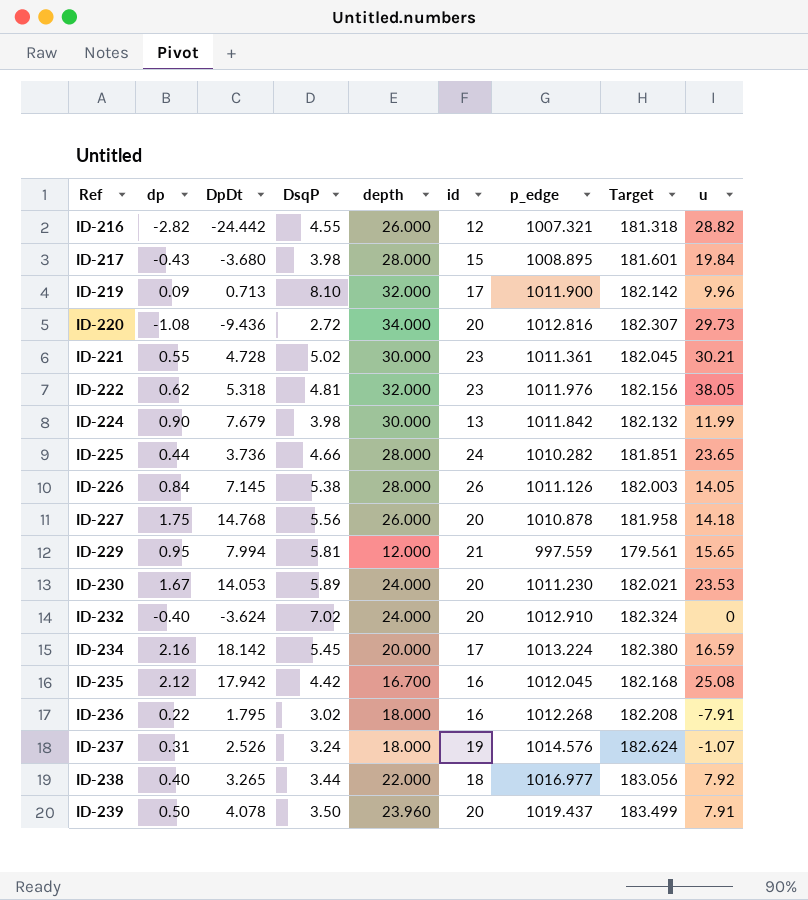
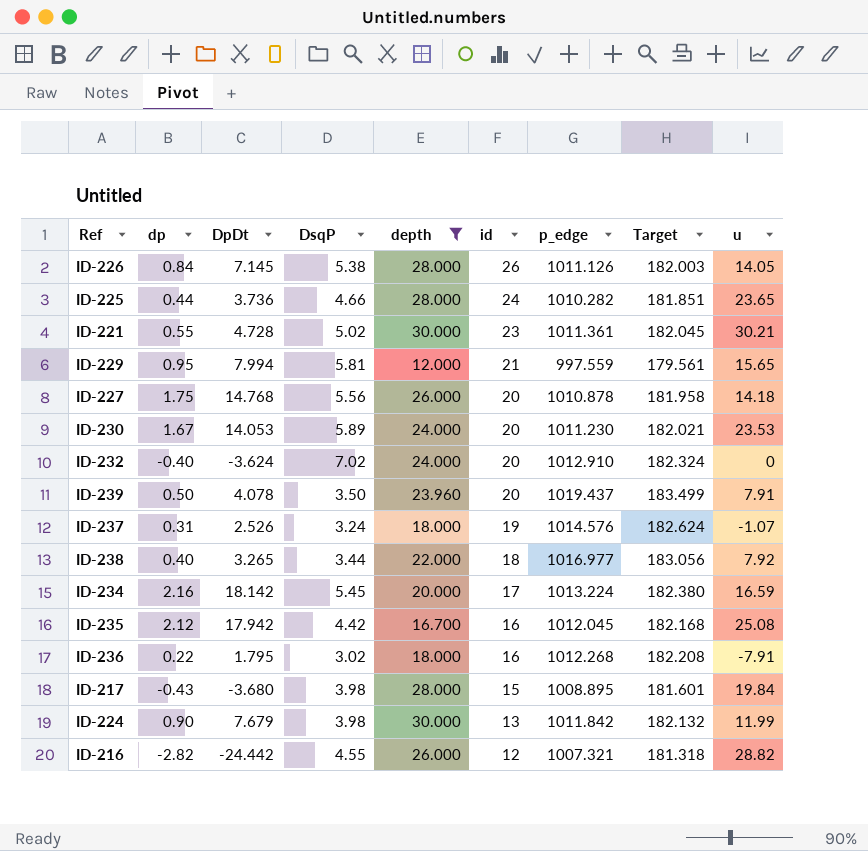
filter: none -> depth <= 30.000
row order: Ref ascending -> id descending

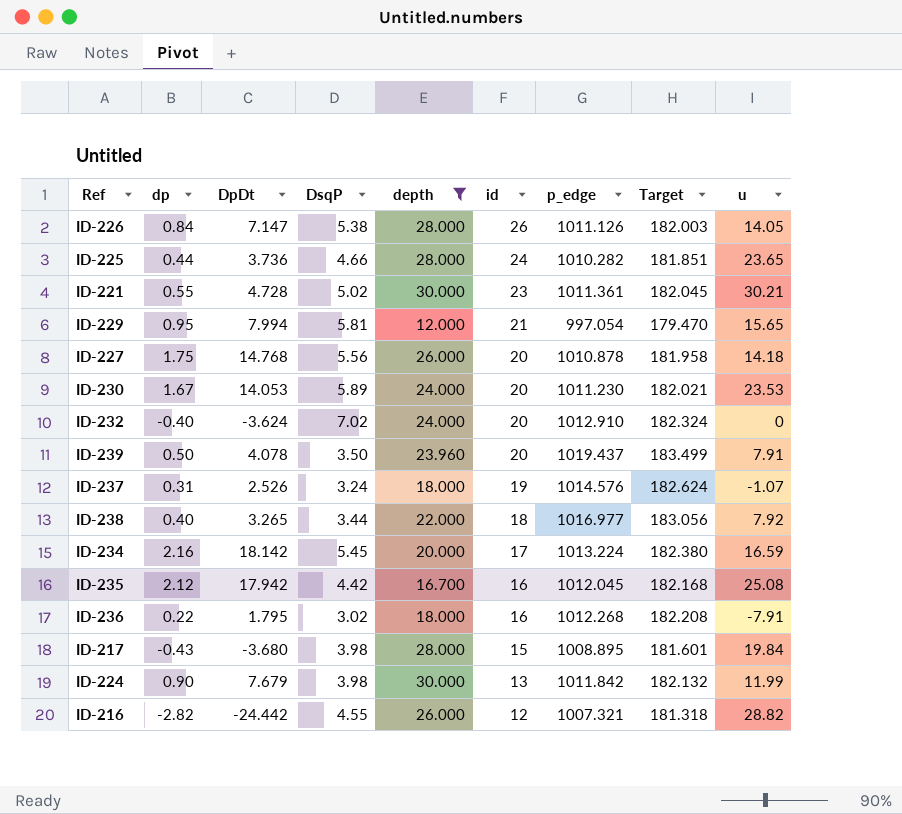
ID-226 | DpDt: 7.145 -> 7.147
ID-229 | p_edge: 997.559 -> 997.054
ID-229 | Target: 179.561 -> 179.470

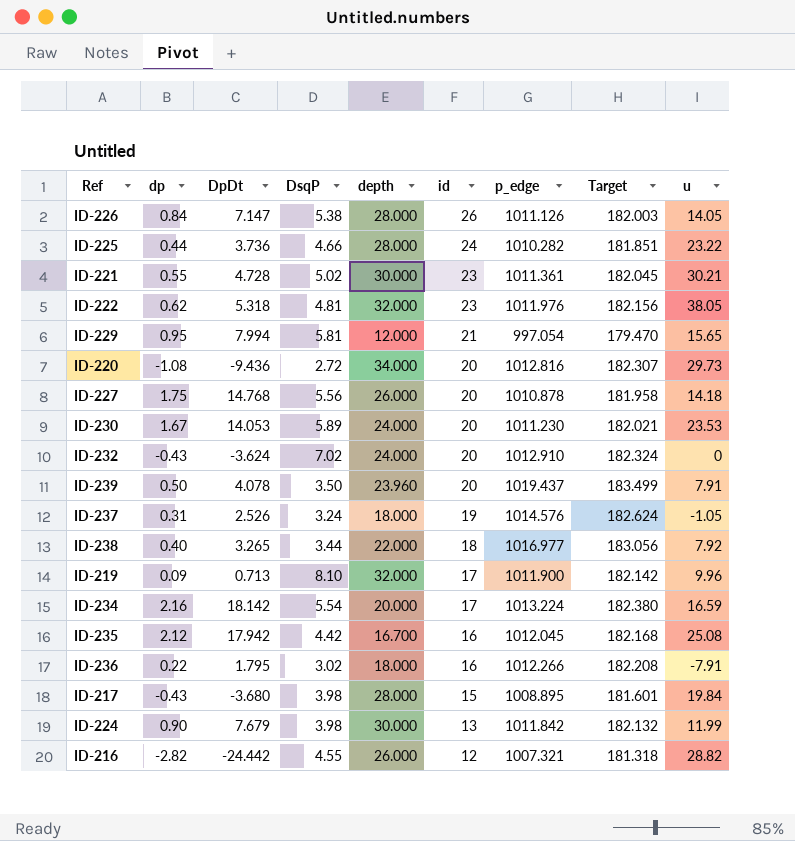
filter: depth <= 30.000 -> none
ID-225 | u: 23.65 -> 23.22
ID-232 | dp: -0.40 -> -0.43
ID-237 | u: -1.07 -> -1.05
ID-234 | DsqP: 5.45 -> 5.54
ID-236 | p_edge: 1012.268 -> 1012.266

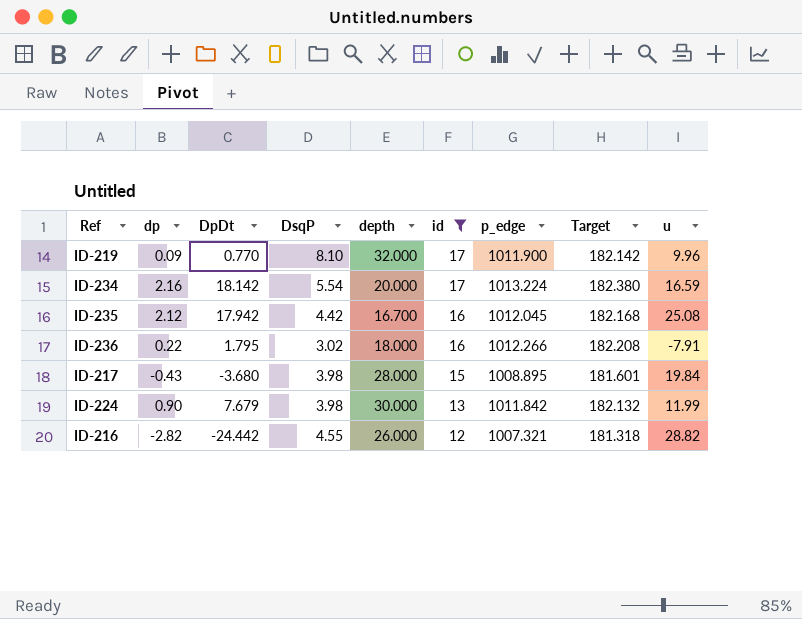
filter: none -> id <= 17
ID-219 | DpDt: 0.713 -> 0.770

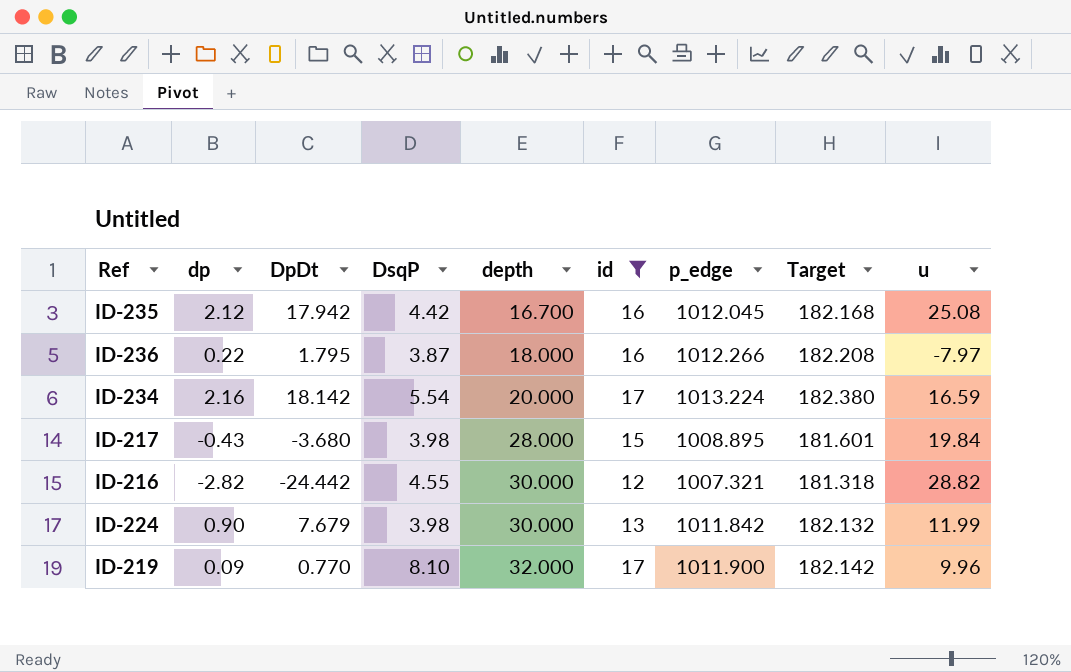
row order: id descending -> depth ascending
ID-236 | DsqP: 3.02 -> 3.87
ID-236 | u: -7.91 -> -7.97
ID-216 | depth: 26.000 -> 30.000

